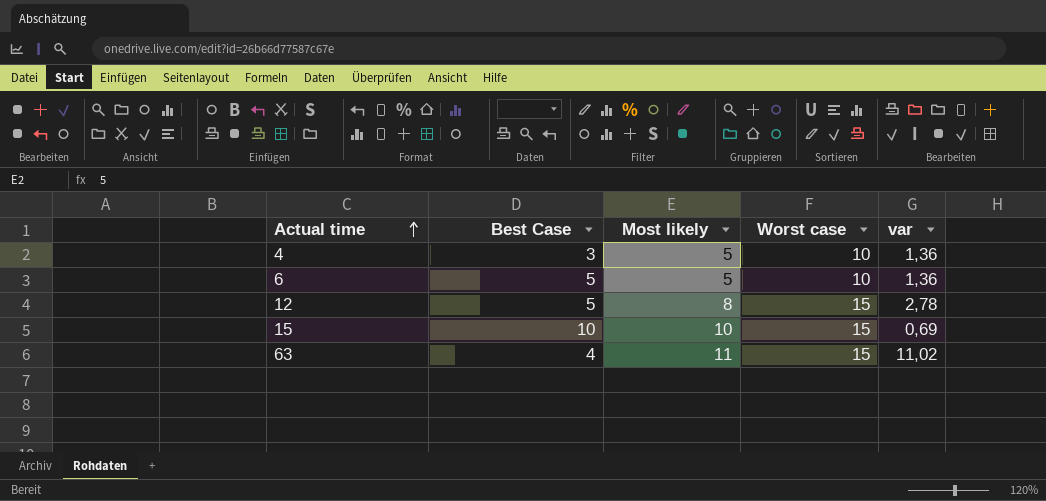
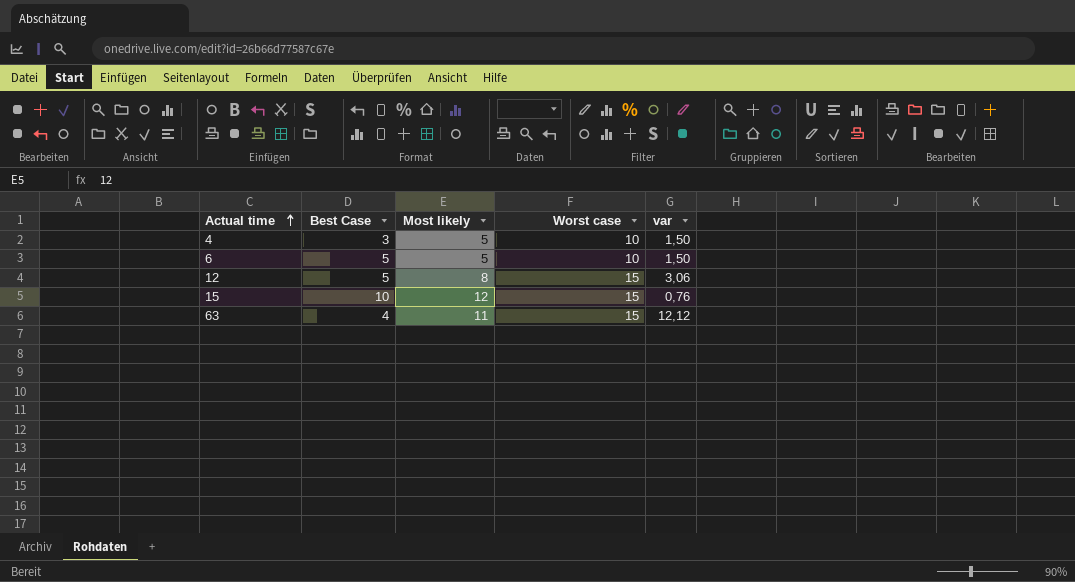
4 | var: 1,36 -> 1,50
6 | var: 1,36 -> 1,50
12 | var: 2,78 -> 3,06
15 | Most likely: 10 -> 12
15 | var: 0,69 -> 0,76
63 | var: 11,02 -> 12,12

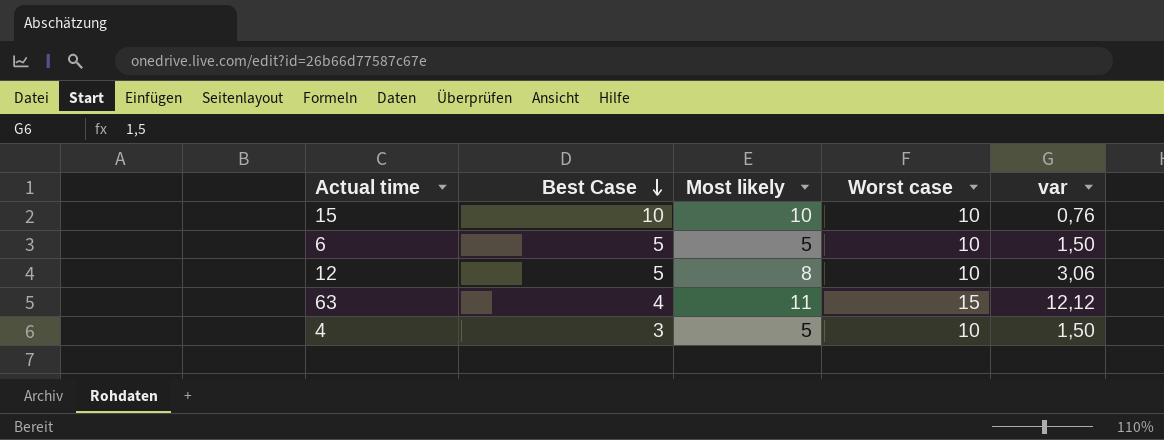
row order: Actual time ascending -> Best Case descending
15 | Most likely: 12 -> 10
15 | Worst case: 15 -> 10
12 | Worst case: 15 -> 10

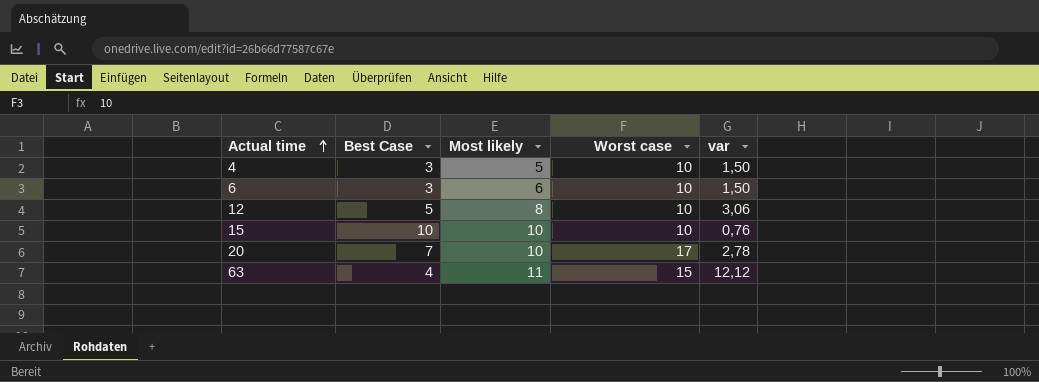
row order: Best Case descending -> Actual time ascending
6 | Best Case: 5 -> 3
6 | Most likely: 5 -> 6
row 20: none -> 7 | 10 | 17 | 2,78

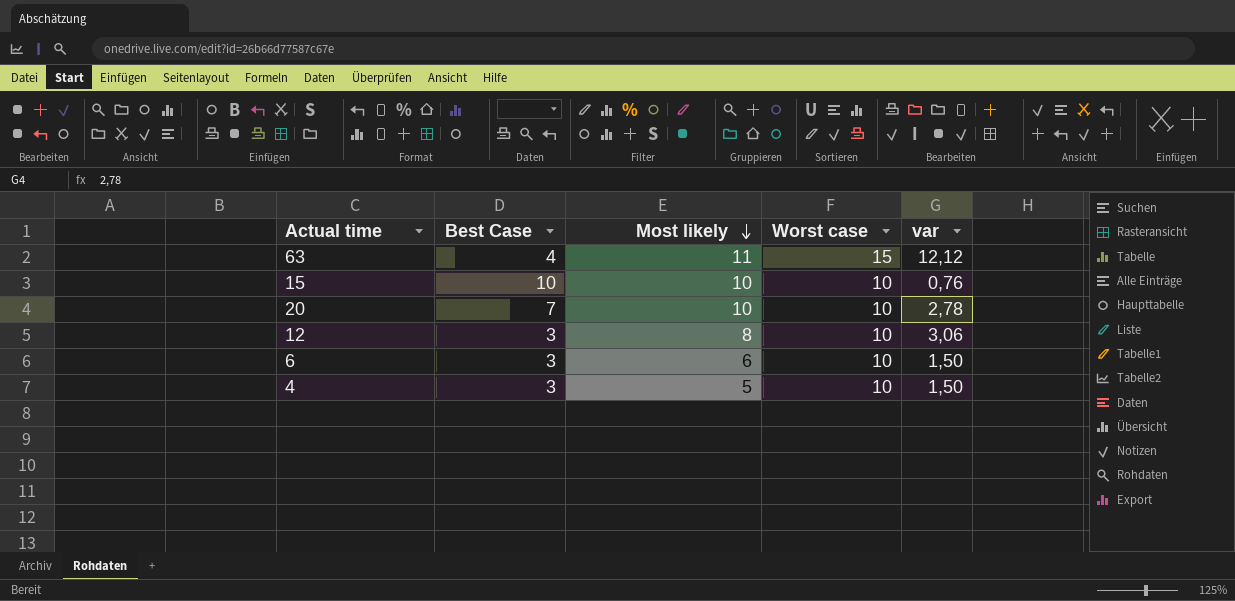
row order: Actual time ascending -> Most likely descending
20 | Worst case: 17 -> 10
12 | Best Case: 5 -> 3

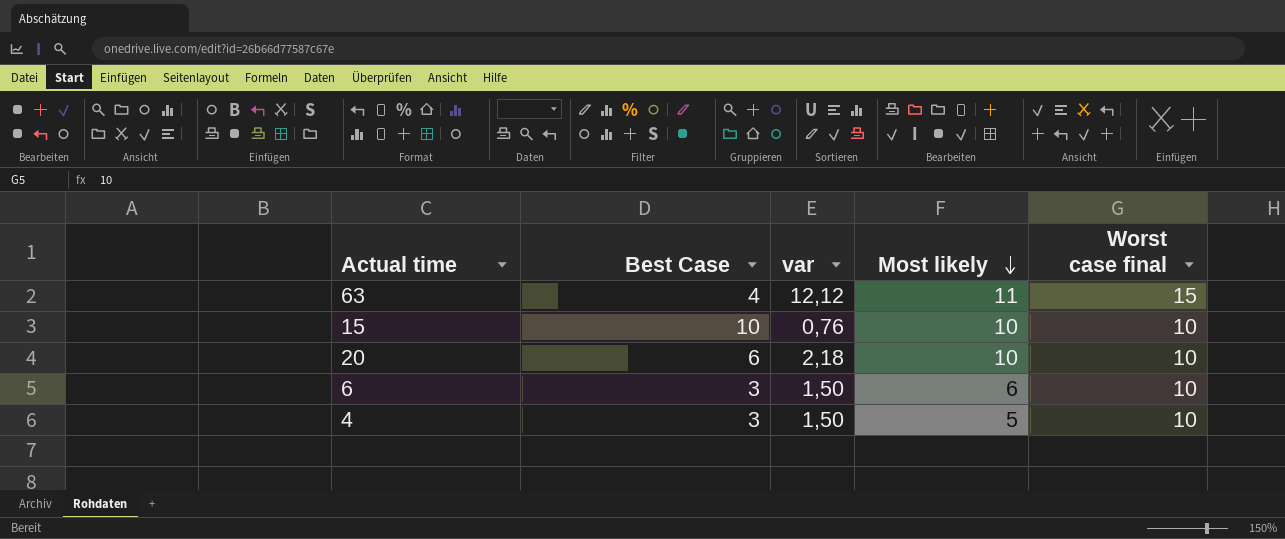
column var | position: 5 -> 3
column name: Worst case -> Worst case final
row 12: 3 | 8 | 10 | 3,06 -> none
20 | Best Case: 7 -> 6
20 | var: 2,78 -> 2,18

